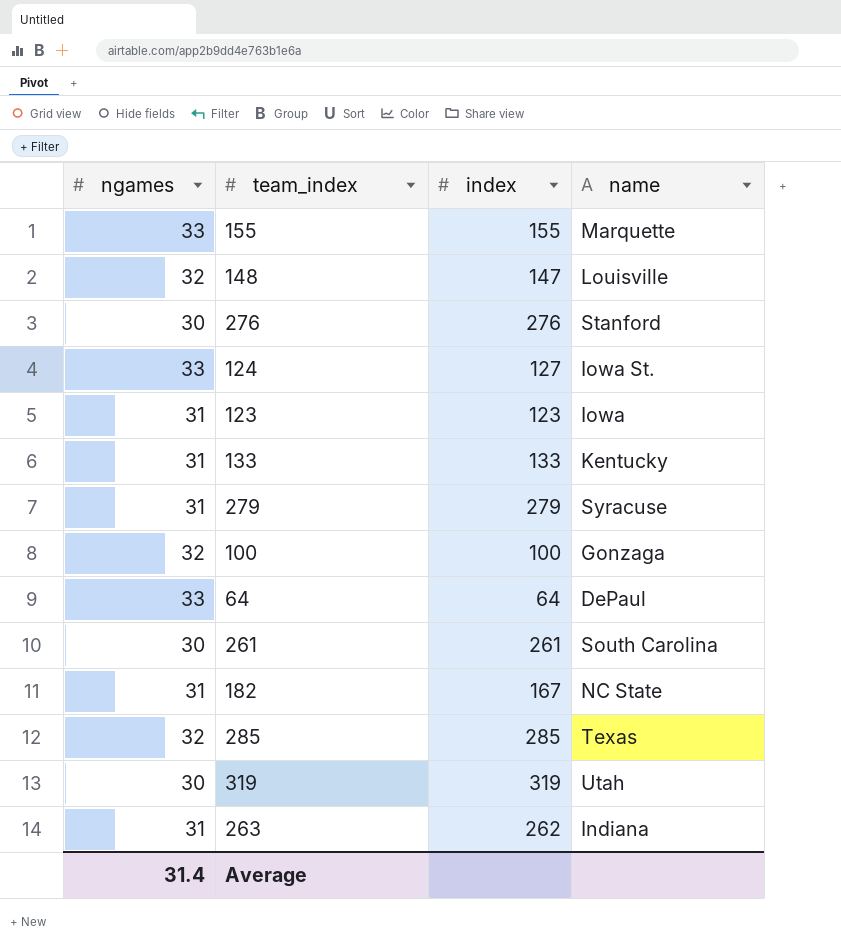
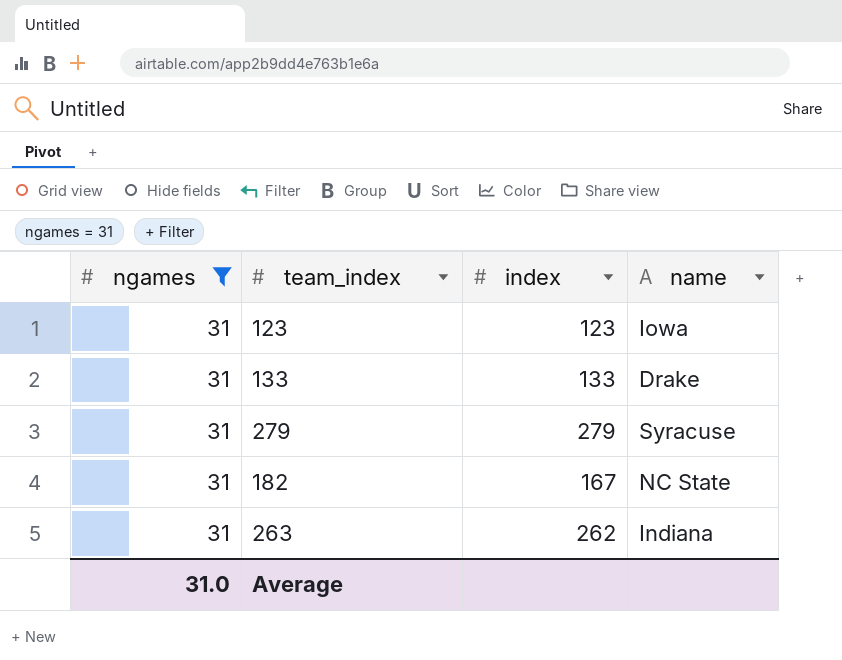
filter: none -> ngames = 31
133 | name: Kentucky -> Drake
Average | ngames: 31.4 -> 31.0

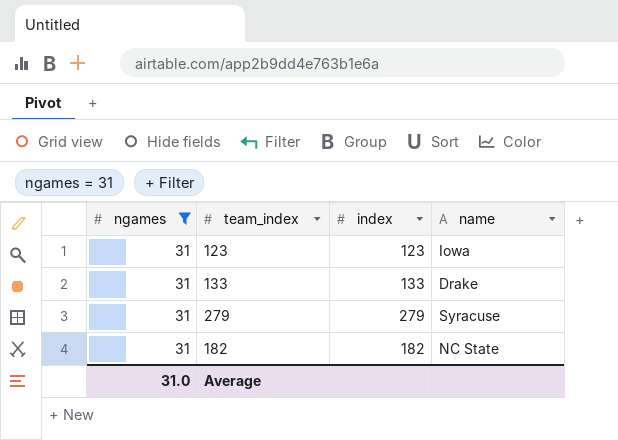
row 263: 31 | 262 | Indiana -> none
182 | index: 167 -> 182

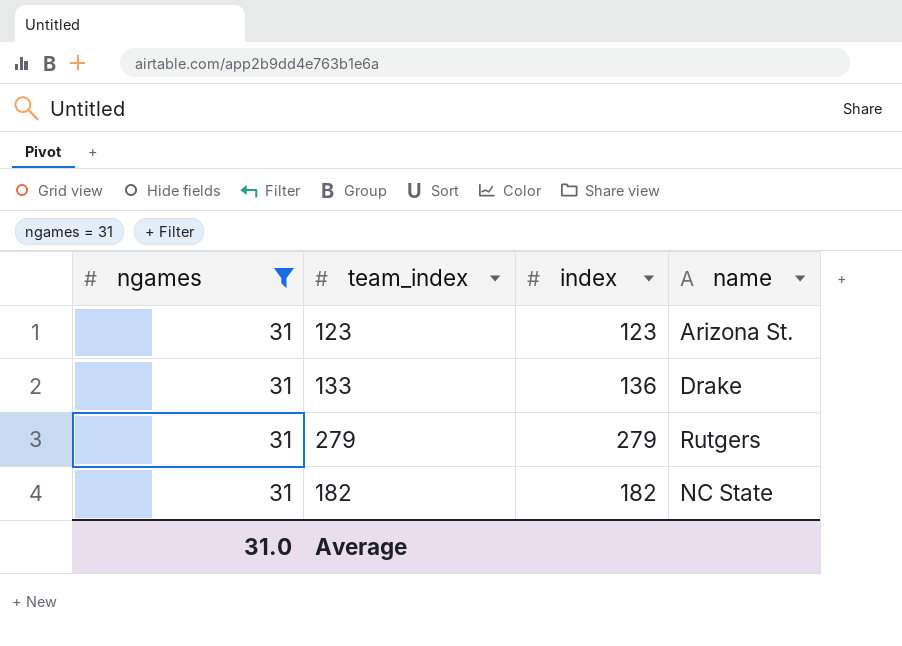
123 | name: Iowa -> Arizona St.
133 | index: 133 -> 136
279 | name: Syracuse -> Rutgers

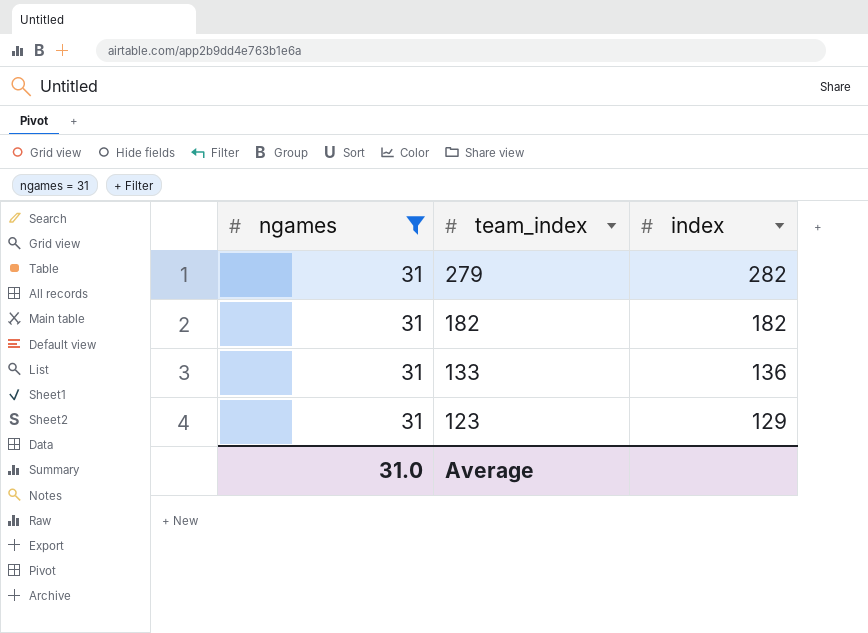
row order: none -> team_index descending
column name | position: 4 -> none
279 | index: 279 -> 282
123 | index: 123 -> 129

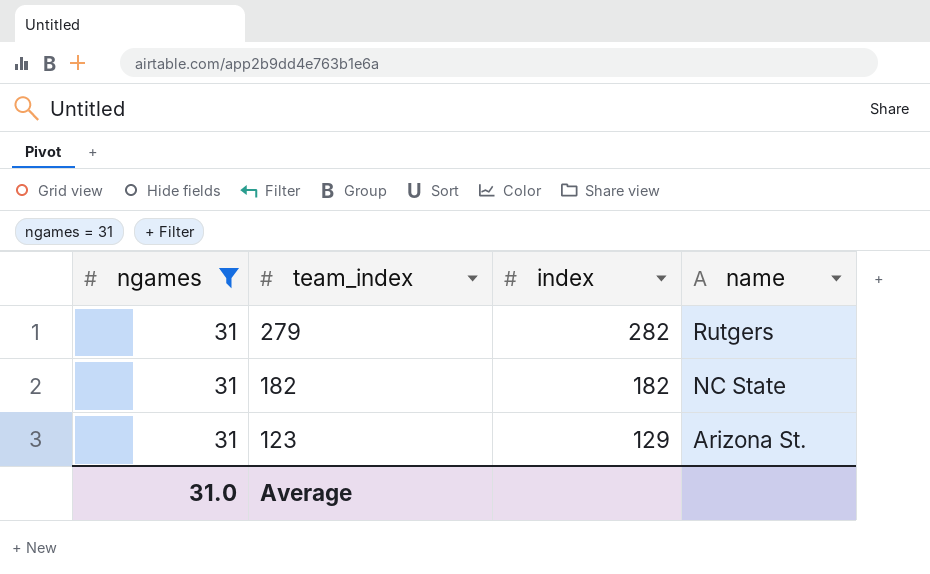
column name | position: none -> 4
row 133: 31 | 136 -> none

